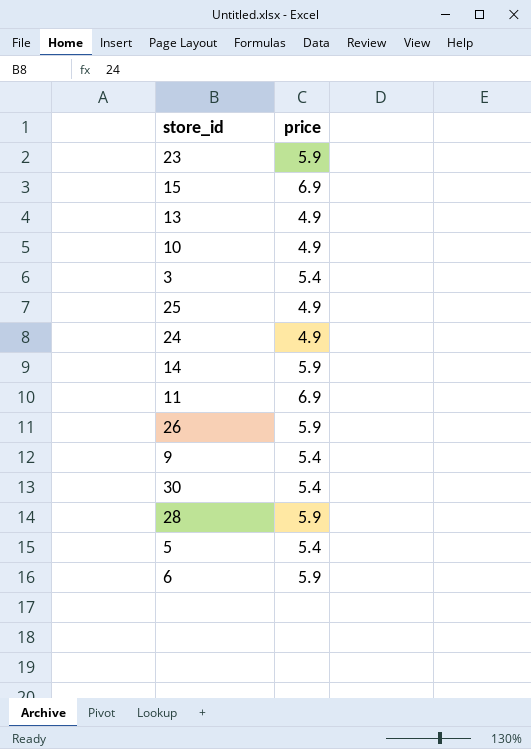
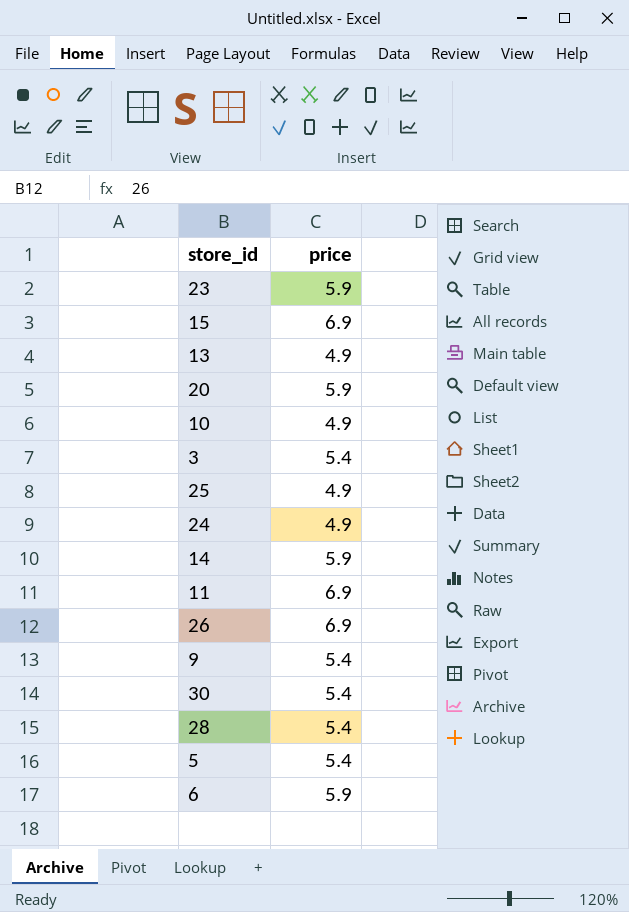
row 20: none -> 5.9
26 | price: 5.9 -> 6.9
28 | price: 5.9 -> 5.4

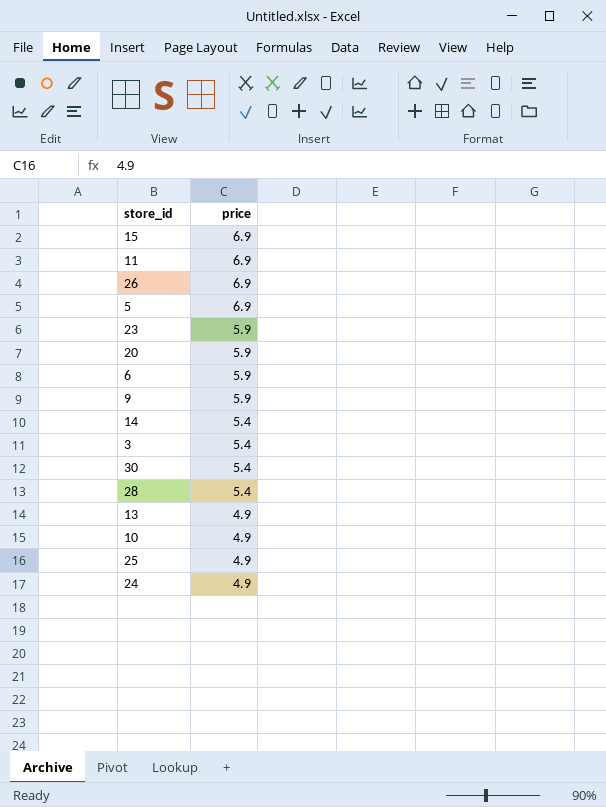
row order: none -> price descending
5 | price: 5.4 -> 6.9
9 | price: 5.4 -> 5.9
14 | price: 5.9 -> 5.4

